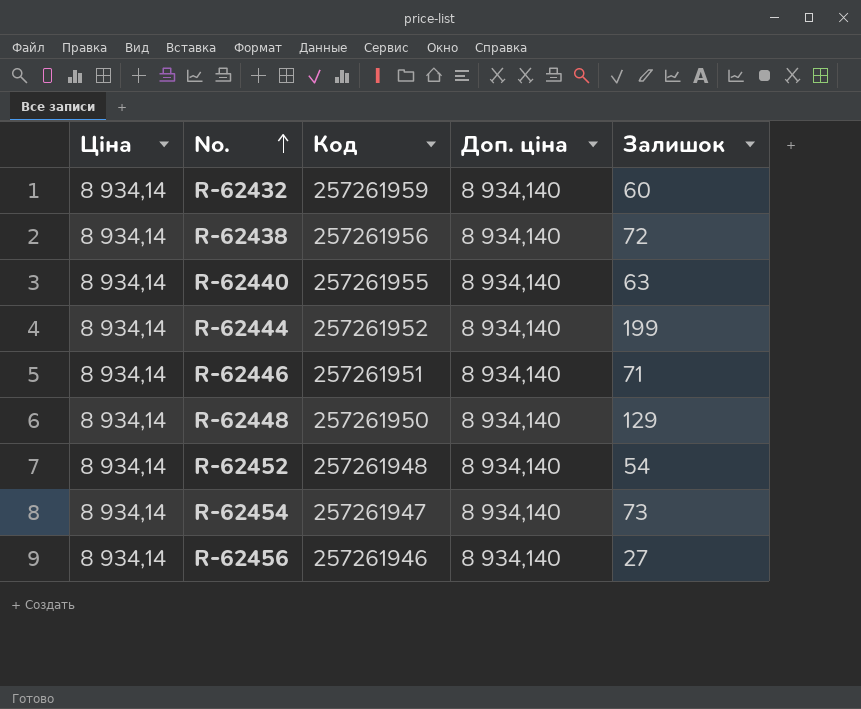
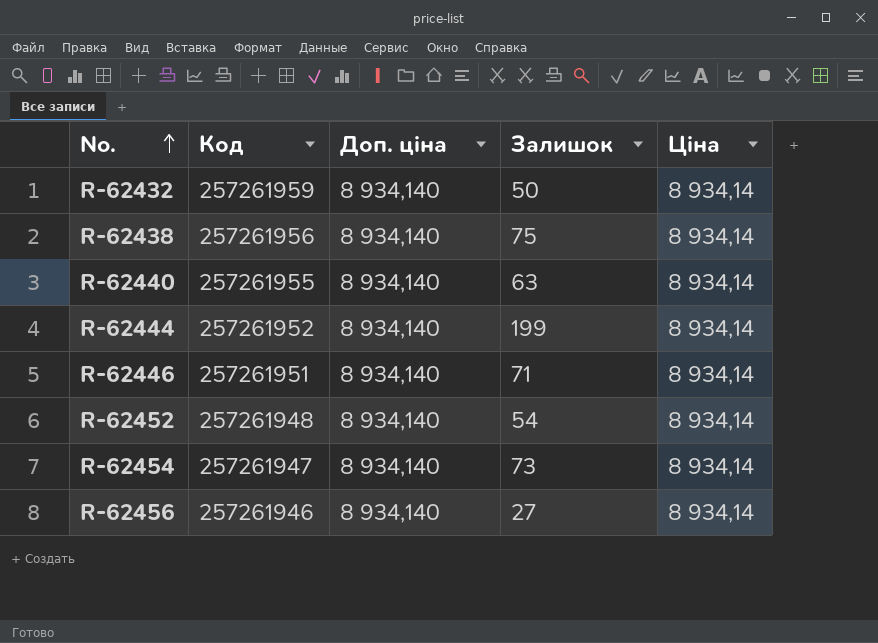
column Ціна | position: 1 -> 5
row R-62448: 8 934,14 | 257261950 | 8 934,140 | 129 -> none
R-62432 | Залишок: 60 -> 50
R-62438 | Залишок: 72 -> 75

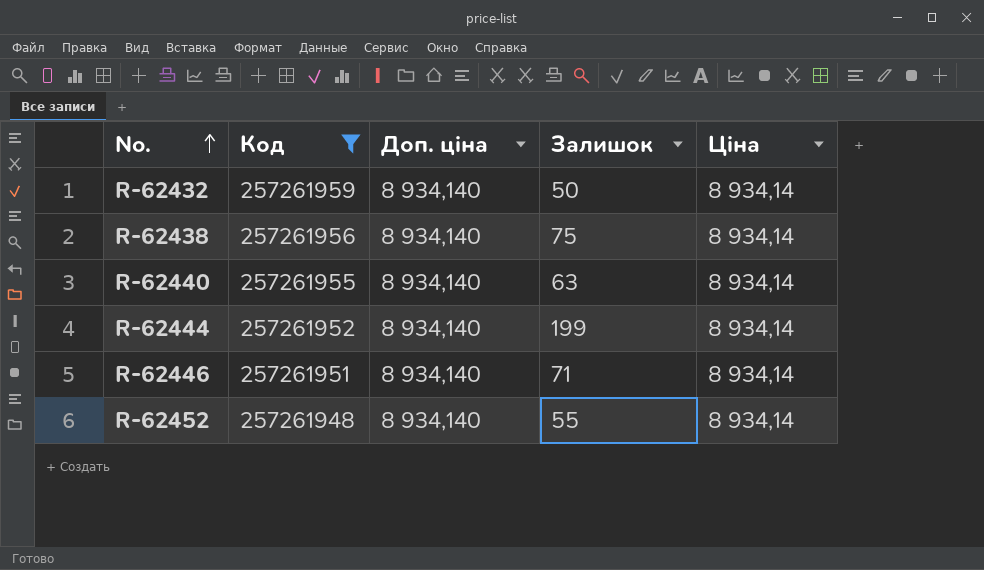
filter: none -> Код >= 257261948
R-62452 | Залишок: 54 -> 55

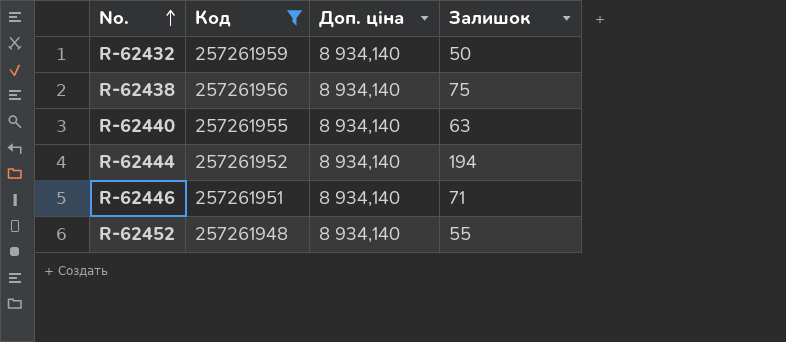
column Ціна | position: 5 -> none
R-62444 | Залишок: 199 -> 194

